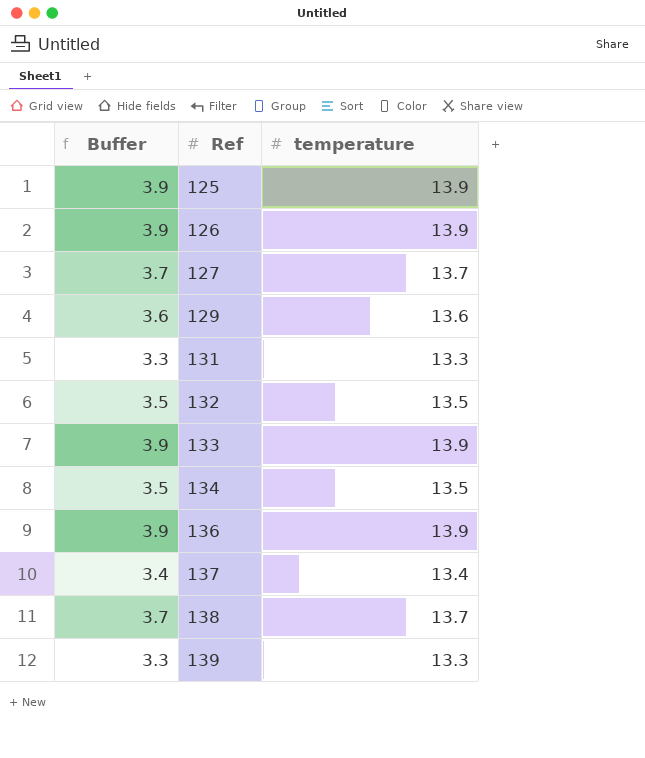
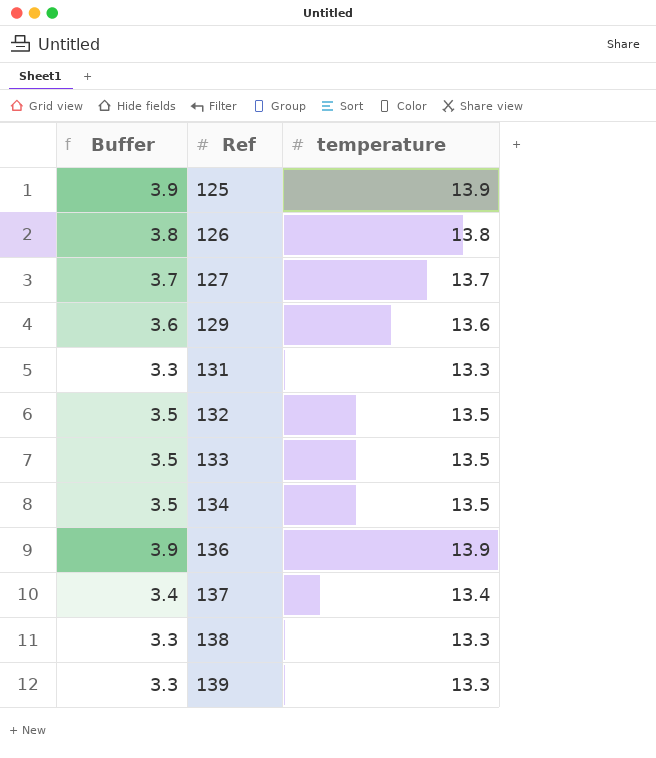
126 | Buffer: 3.9 -> 3.8
126 | temperature: 13.9 -> 13.8
133 | Buffer: 3.9 -> 3.5
133 | temperature: 13.9 -> 13.5
138 | Buffer: 3.7 -> 3.3
138 | temperature: 13.7 -> 13.3

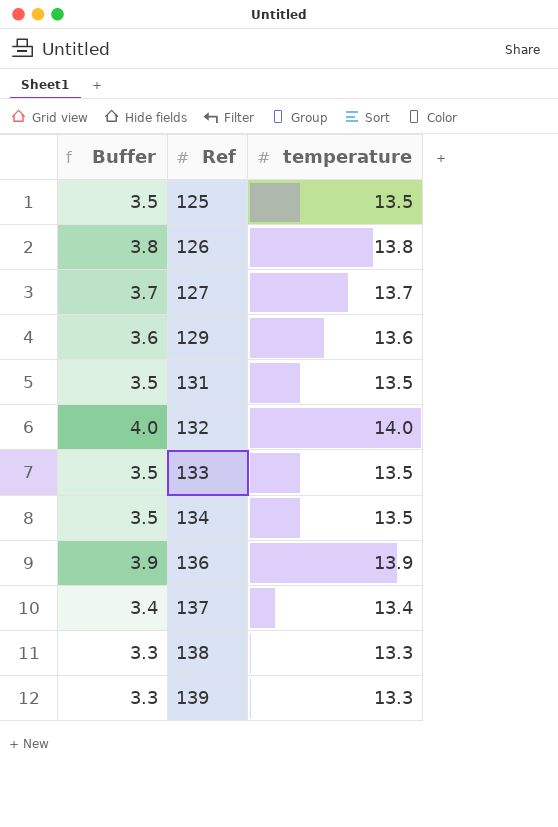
125 | Buffer: 3.9 -> 3.5
125 | temperature: 13.9 -> 13.5
131 | Buffer: 3.3 -> 3.5
131 | temperature: 13.3 -> 13.5
132 | Buffer: 3.5 -> 4.0
132 | temperature: 13.5 -> 14.0

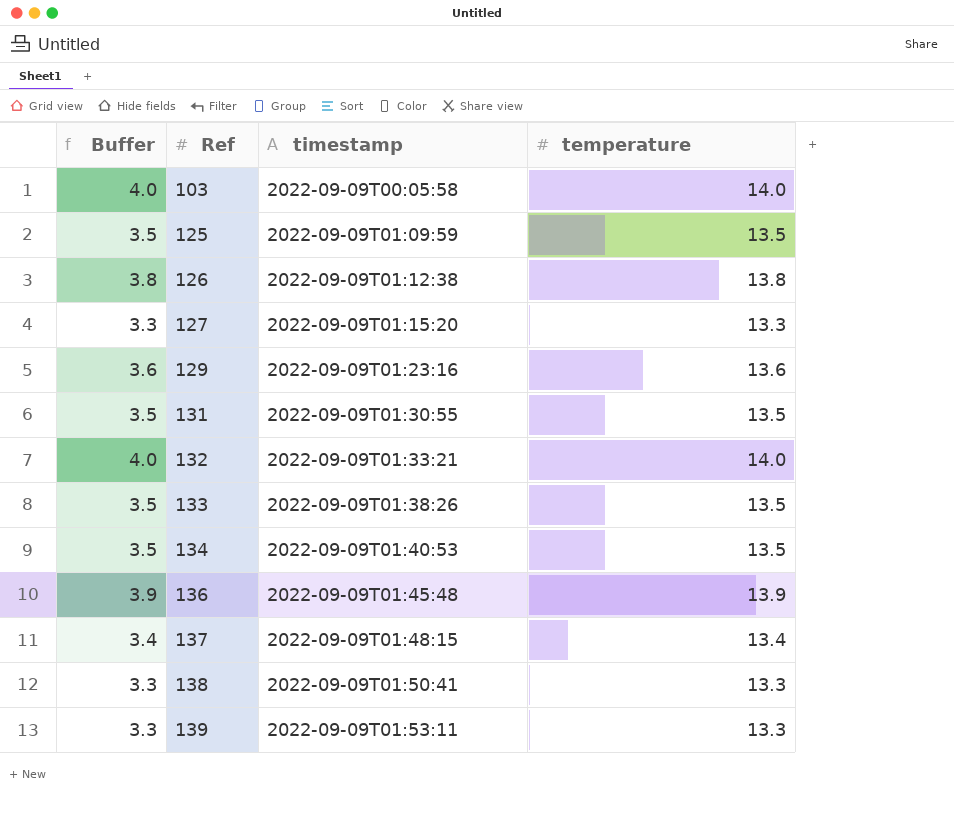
column timestamp | position: none -> 3
row 103: none -> 4.0 | 2022-09-09T00:05:58 | 14.0
127 | Buffer: 3.7 -> 3.3
127 | temperature: 13.7 -> 13.3

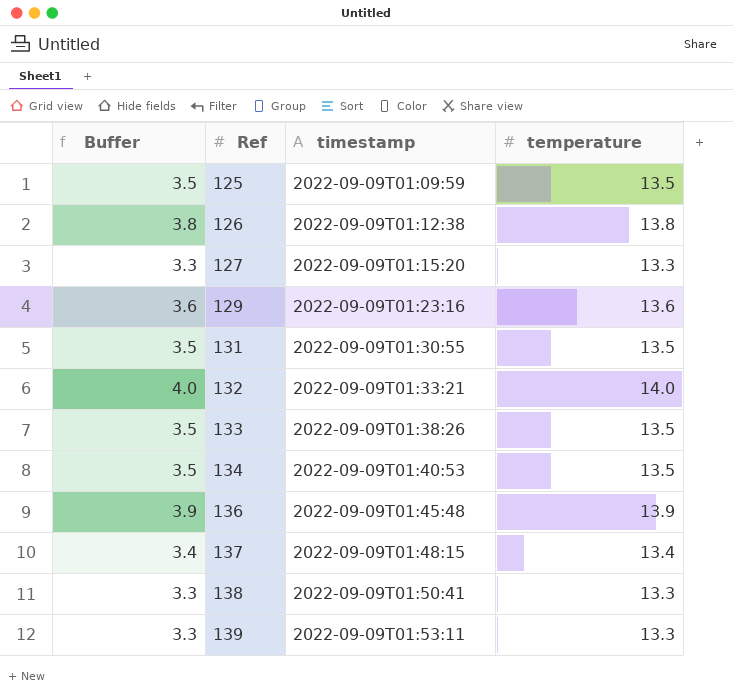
row 103: 4.0 | 2022-09-09T00:05:58 | 14.0 -> none

